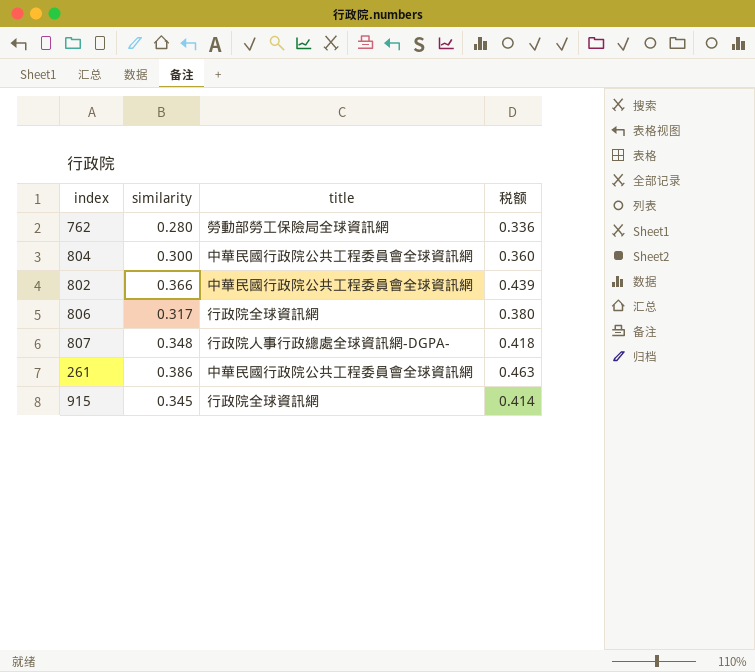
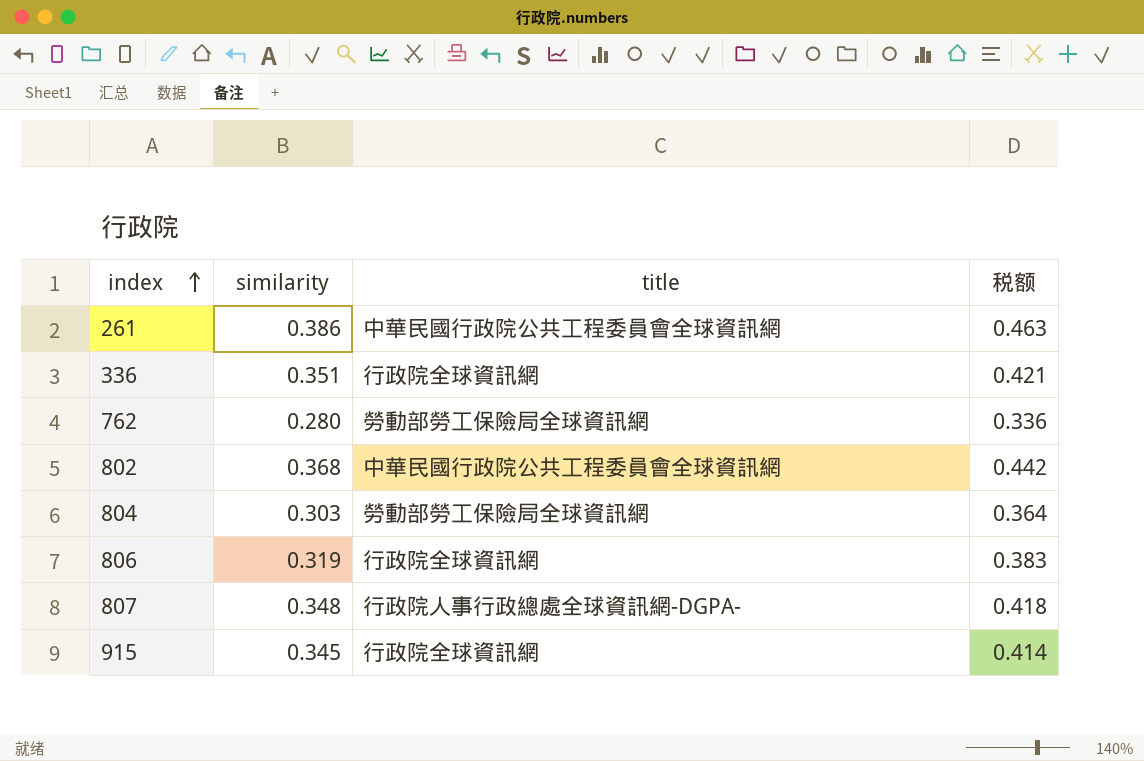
row order: none -> index ascending
row 336: none -> 0.351 | 行政院全球資訊網 | 0.421
802 | similarity: 0.366 -> 0.368
802 | 税额: 0.439 -> 0.442
804 | similarity: 0.300 -> 0.303
804 | title: 中華民國行政院公共工程委員會全球資訊網 -> 勞動部勞工保險局全球資訊網
804 | 税额: 0.360 -> 0.364
806 | similarity: 0.317 -> 0.319
806 | 税额: 0.380 -> 0.383

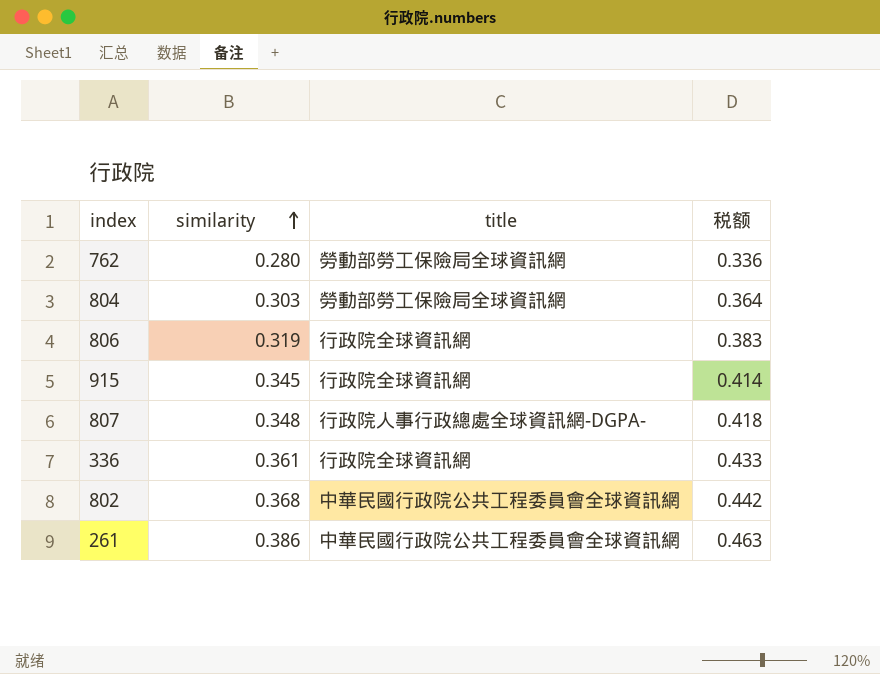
row order: index ascending -> similarity ascending
336 | similarity: 0.351 -> 0.361
336 | 税额: 0.421 -> 0.433

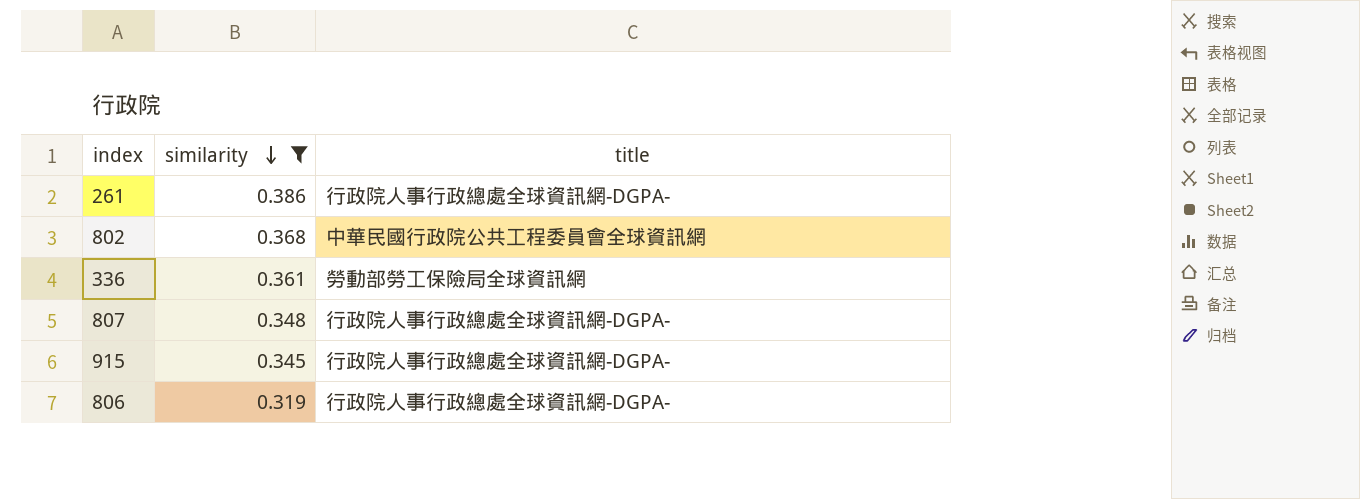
filter: none -> similarity >= 0.319
row order: similarity ascending -> similarity descending
column 税额 | formula: [similarity] * 1.2 -> none
261 | title: 中華民國行政院公共工程委員會全球資訊網 -> 行政院人事行政總處全球資訊網-DGPA-
336 | title: 行政院全球資訊網 -> 勞動部勞工保險局全球資訊網
915 | title: 行政院全球資訊網 -> 行政院人事行政總處全球資訊網-DGPA-
806 | title: 行政院全球資訊網 -> 行政院人事行政總處全球資訊網-DGPA-

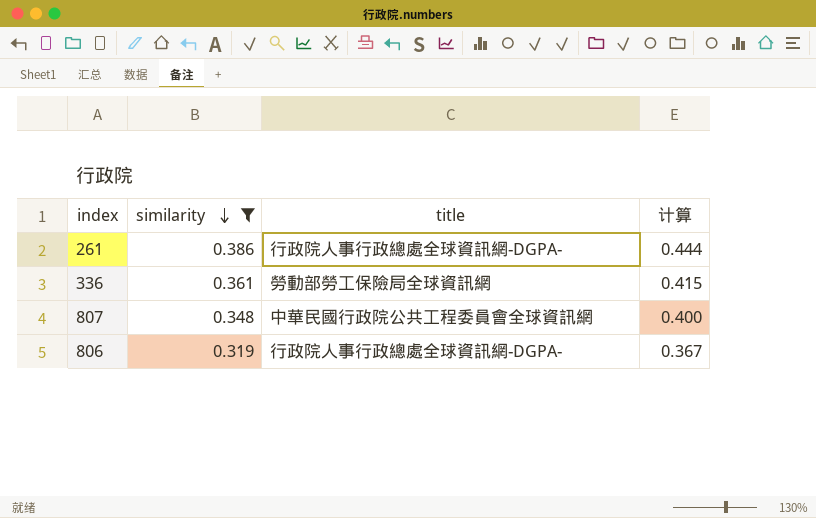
column 计算 | formula: none -> [similarity] * 1.15
row 802: 0.368 | 中華民國行政院公共工程委員會全球資訊網 -> none
row 915: 0.345 | 行政院人事行政總處全球資訊網-DGPA- -> none
807 | title: 行政院人事行政總處全球資訊網-DGPA- -> 中華民國行政院公共工程委員會全球資訊網

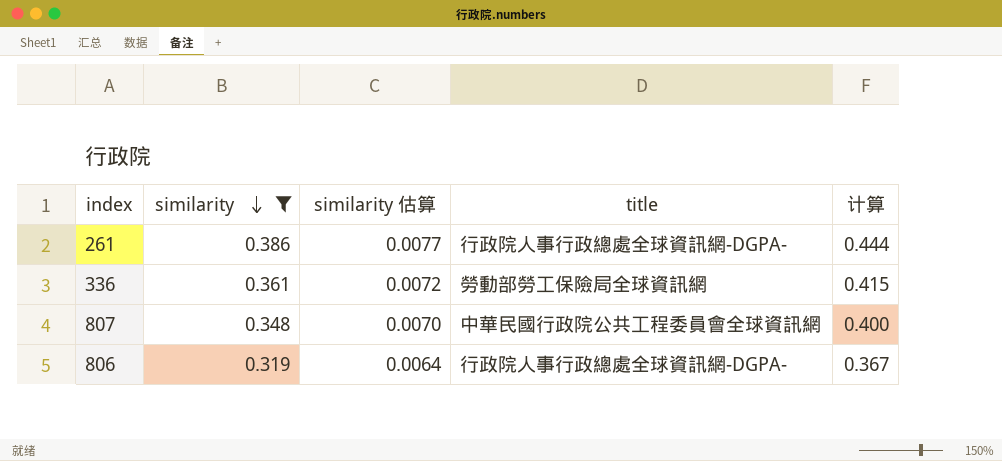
column similarity 估算 | formula: none -> [similarity] * 0.02

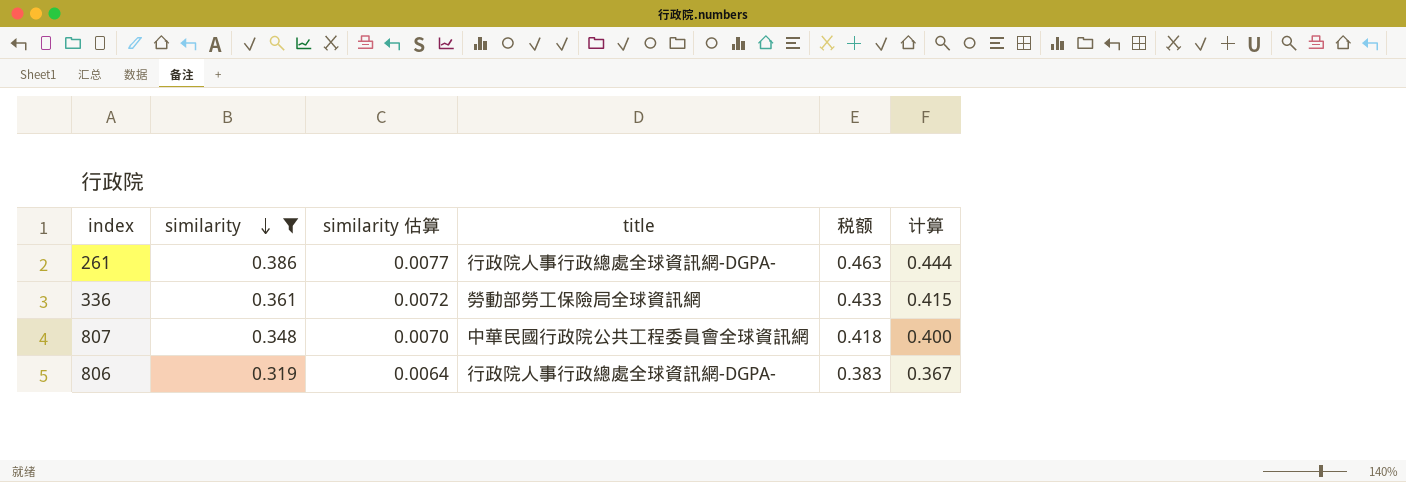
column 税额 | formula: none -> [similarity] * 1.2

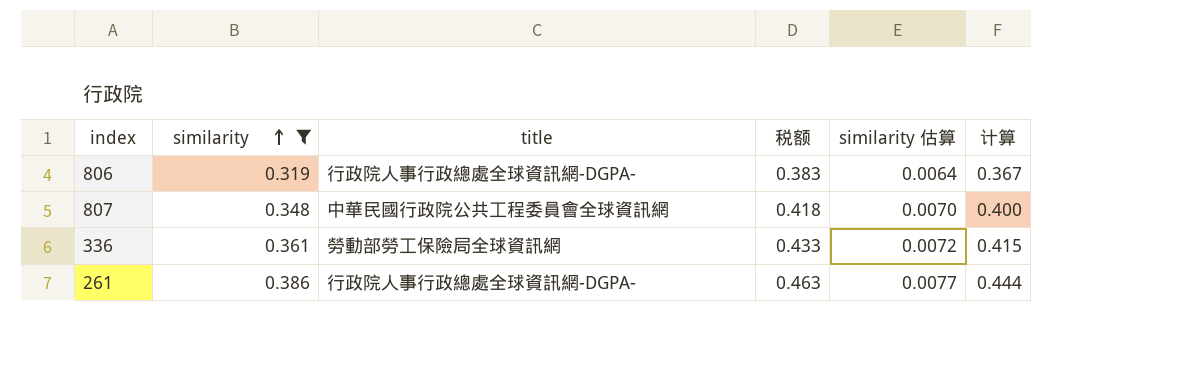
row order: similarity descending -> similarity ascending
column similarity 估算 | position: 3 -> 5

